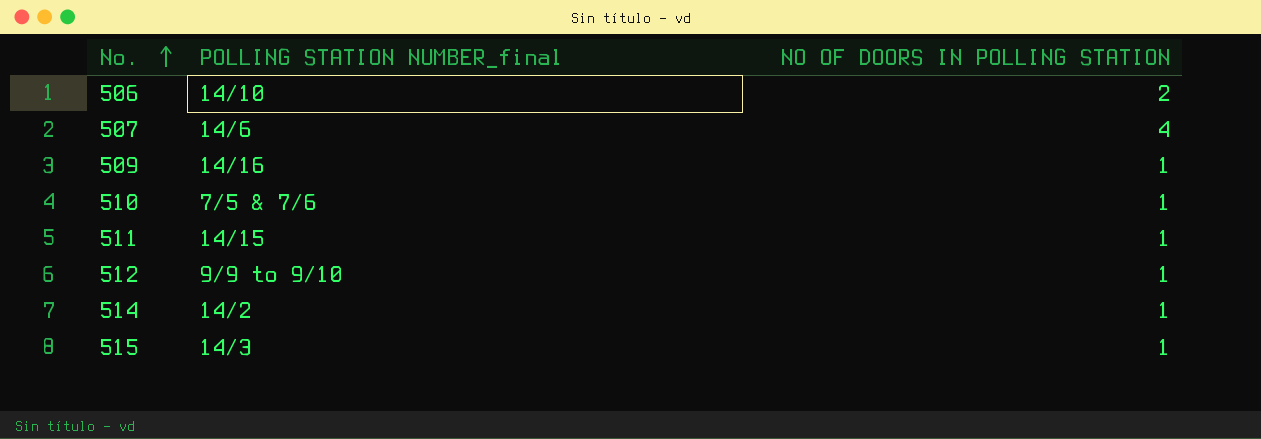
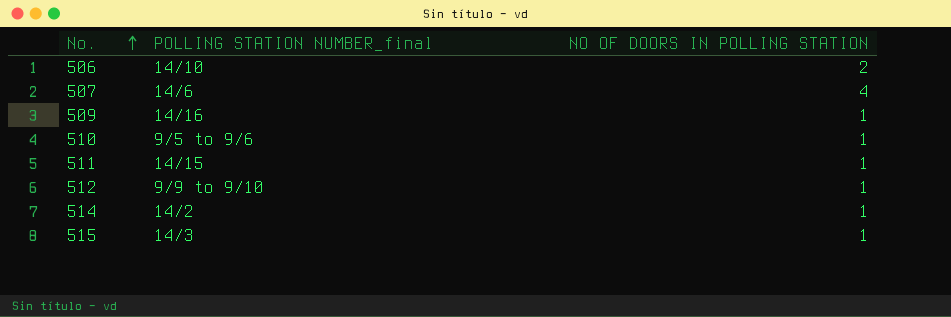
510 | POLLING STATION NUMBER_final: 7/5 & 7/6 -> 9/5 to 9/6

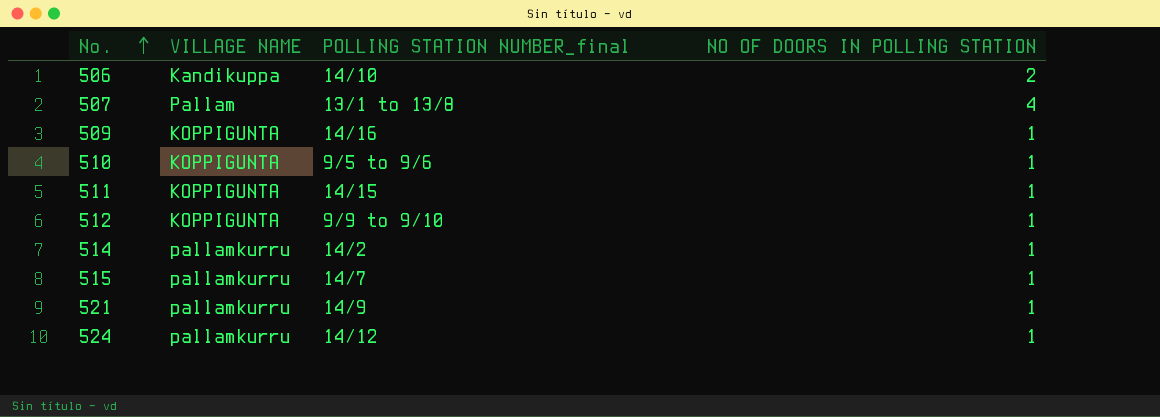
column VILLAGE NAME | position: none -> 2
507 | POLLING STATION NUMBER_final: 14/6 -> 13/1 to 13/8
515 | POLLING STATION NUMBER_final: 14/3 -> 14/7
row 521: none -> pallamkurru | 14/9 | 1
row 524: none -> pallamkurru | 14/12 | 1

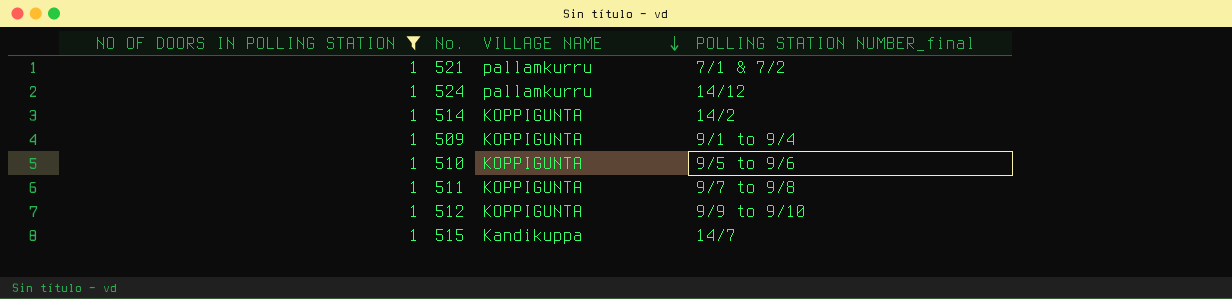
filter: none -> NO OF DOORS IN POLLING STATION = 1
row order: No. ascending -> VILLAGE NAME descending
column NO OF DOORS IN POLLING STATION | position: 4 -> 1
521 | POLLING STATION NUMBER_final: 14/9 -> 7/1 & 7/2
514 | VILLAGE NAME: pallamkurru -> KOPPIGUNTA
509 | POLLING STATION NUMBER_final: 14/16 -> 9/1 to 9/4
511 | POLLING STATION NUMBER_final: 14/15 -> 9/7 to 9/8
515 | VILLAGE NAME: pallamkurru -> Kandikuppa

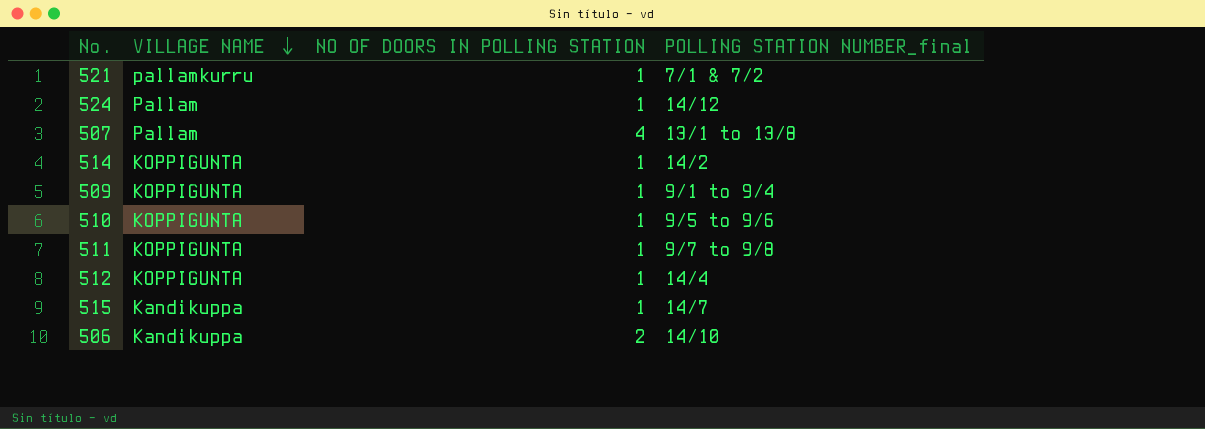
filter: NO OF DOORS IN POLLING STATION = 1 -> none
column NO OF DOORS IN POLLING STATION | position: 1 -> 3
524 | VILLAGE NAME: pallamkurru -> Pallam
512 | POLLING STATION NUMBER_final: 9/9 to 9/10 -> 14/4

